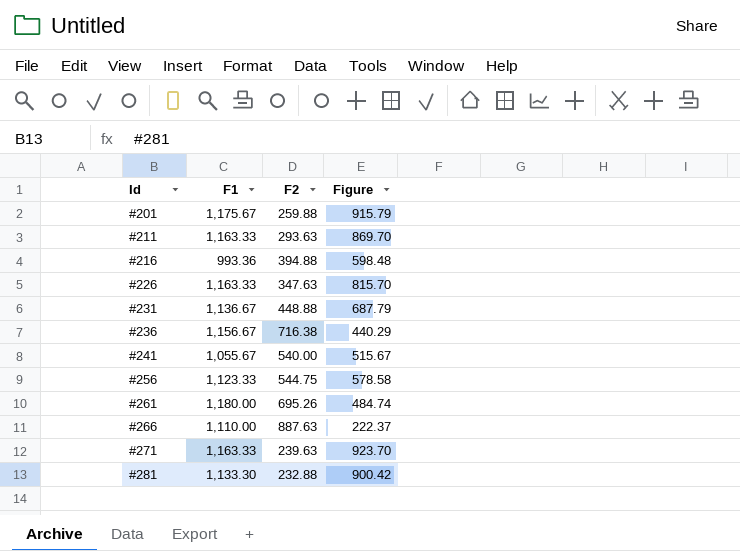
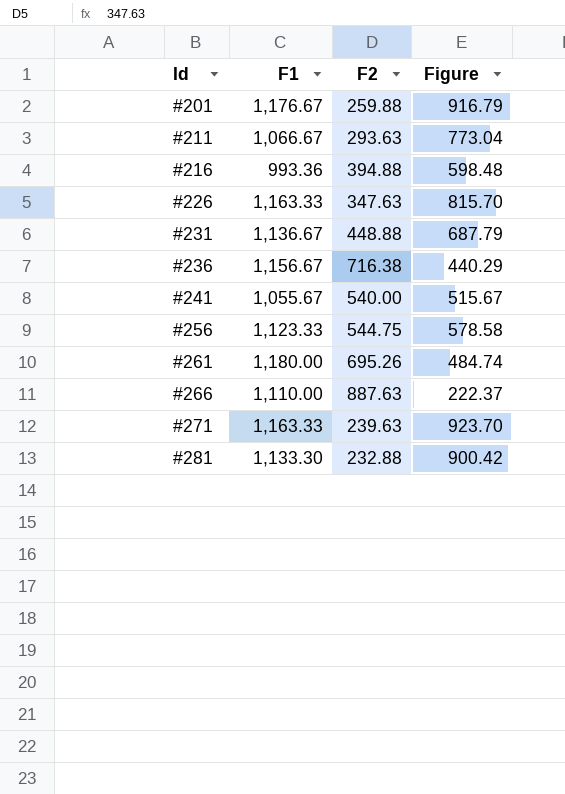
#201 | F1: 1,175.67 -> 1,176.67
#201 | Figure: 915.79 -> 916.79
#211 | F1: 1,163.33 -> 1,066.67
#211 | Figure: 869.70 -> 773.04

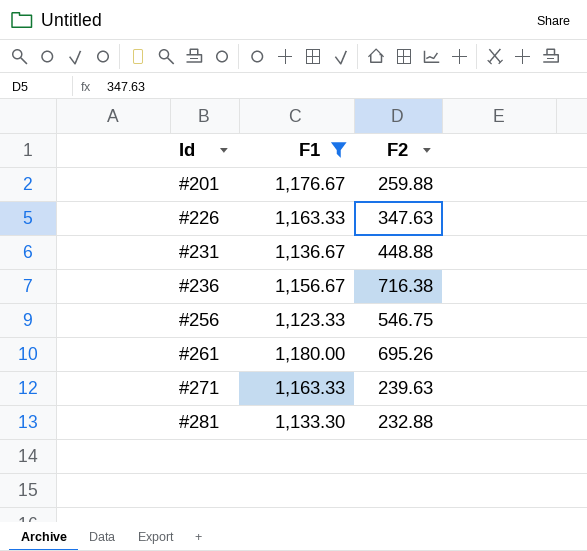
filter: none -> F1 >= 1,123.33
column Figure | formula: [F1] - [F2] -> none
#256 | F2: 544.75 -> 546.75

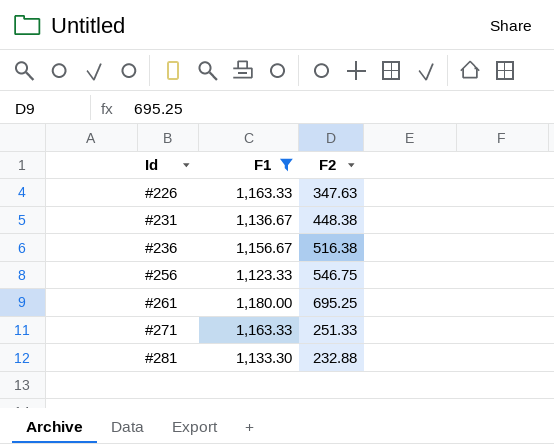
row #201: 1,176.67 | 259.88 -> none
#231 | F2: 448.88 -> 448.38
#236 | F2: 716.38 -> 516.38
#261 | F2: 695.26 -> 695.25
#271 | F2: 239.63 -> 251.33

